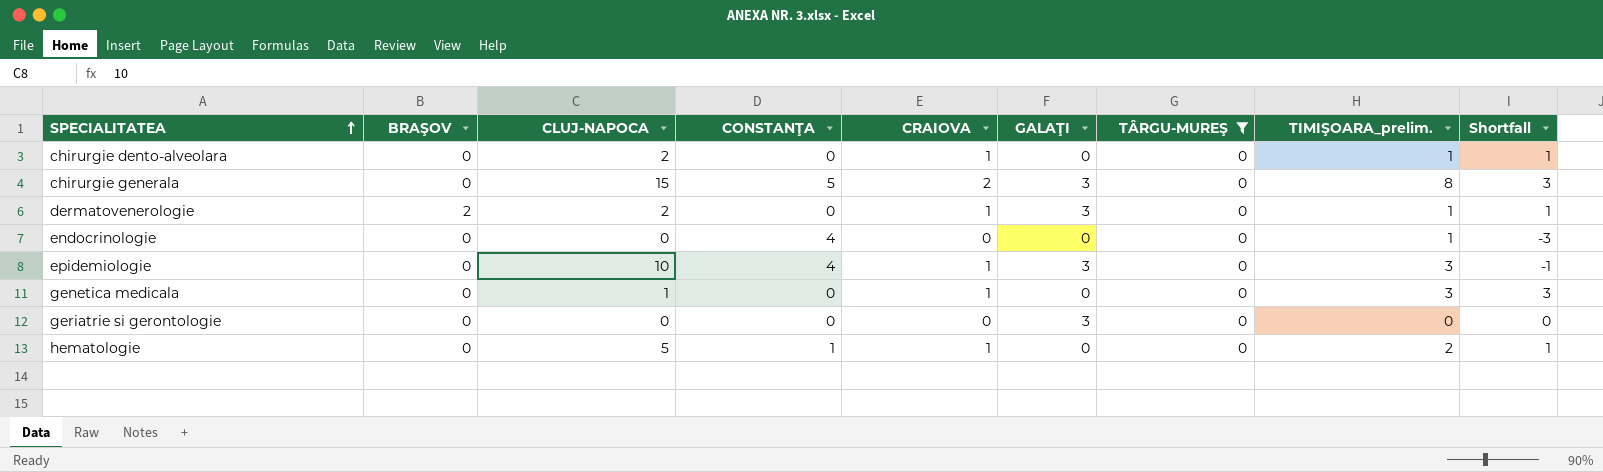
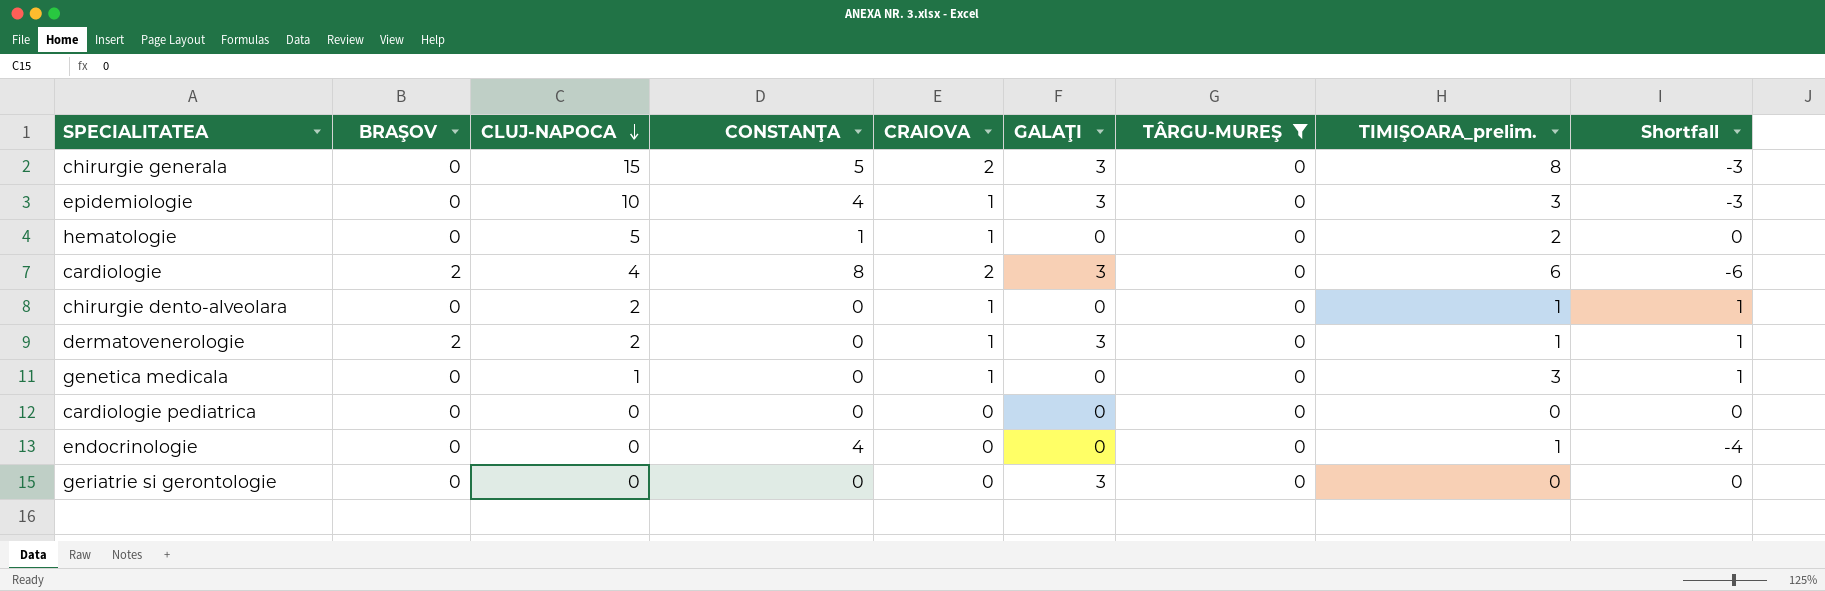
row order: SPECIALITATEA ascending -> CLUJ-NAPOCA descending
column Shortfall | formula: [TIMIŞOARA_prelim.] - [CONSTANŢA] -> [CRAIOVA] - [CONSTANŢA]
row cardiologie: none -> 2 | 4 | 8 | 2 | 3 | 0 | 6 | -6
row cardiologie pediatrica: none -> 0 | 0 | 0 | 0 | 0 | 0 | 0 | 0

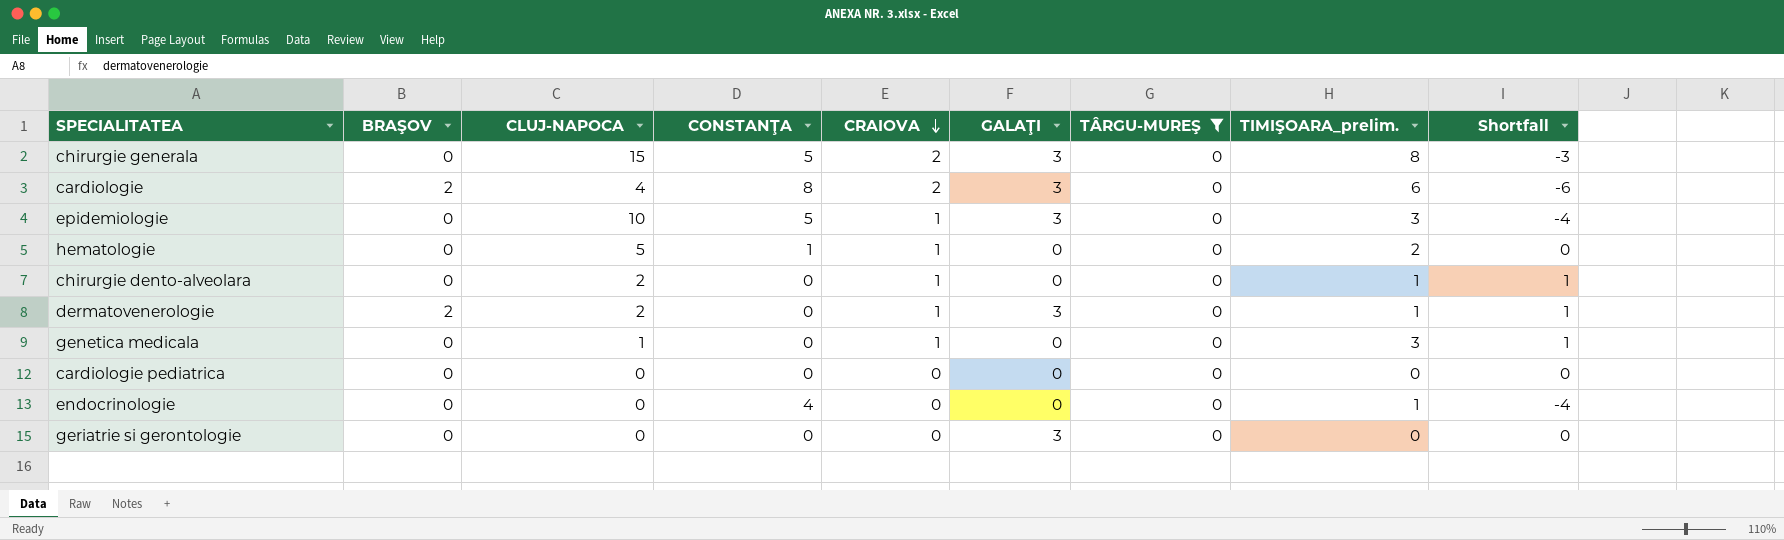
row order: CLUJ-NAPOCA descending -> CRAIOVA descending
epidemiologie | CONSTANŢA: 4 -> 5
epidemiologie | Shortfall: -3 -> -4

